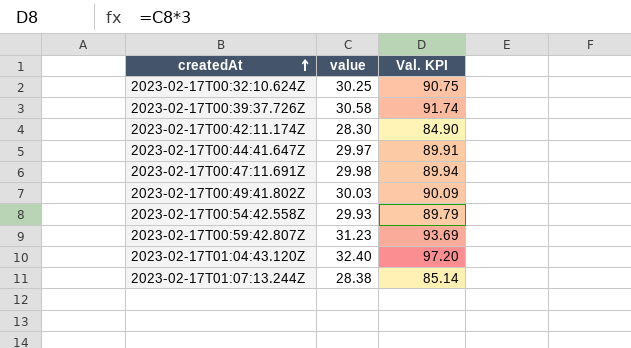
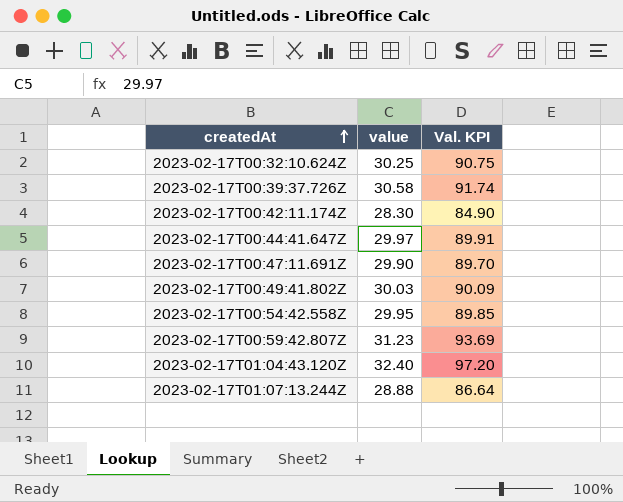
2023-02-17T00:47:11.691Z | value: 29.98 -> 29.90
2023-02-17T00:47:11.691Z | Val. KPI: 89.94 -> 89.70
2023-02-17T00:54:42.558Z | value: 29.93 -> 29.95
2023-02-17T00:54:42.558Z | Val. KPI: 89.79 -> 89.85
2023-02-17T01:07:13.244Z | value: 28.38 -> 28.88
2023-02-17T01:07:13.244Z | Val. KPI: 85.14 -> 86.64

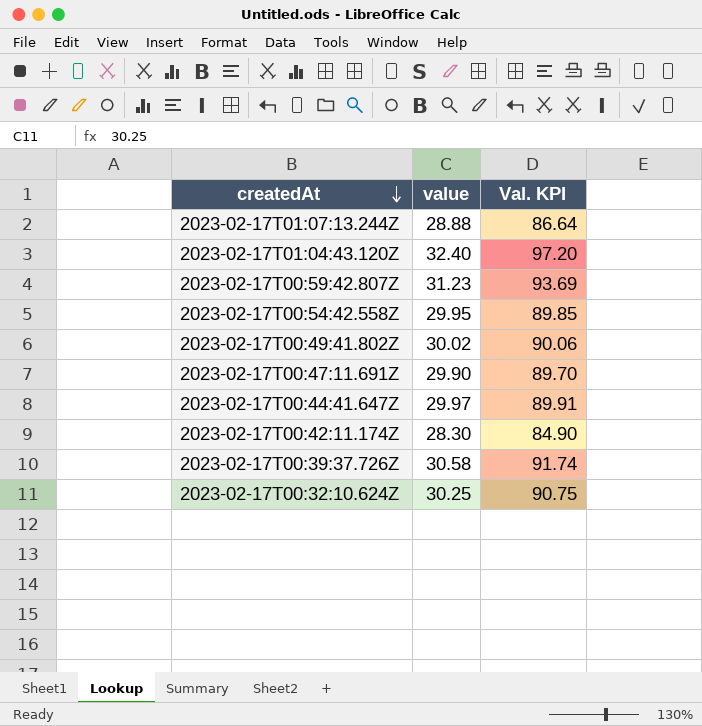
row order: createdAt ascending -> createdAt descending
2023-02-17T00:49:41.802Z | value: 30.03 -> 30.02
2023-02-17T00:49:41.802Z | Val. KPI: 90.09 -> 90.06

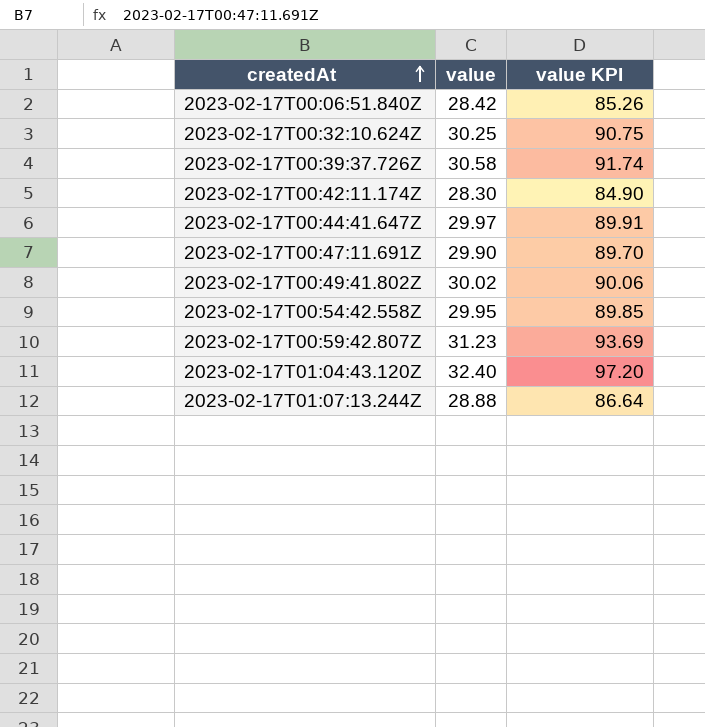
row order: createdAt descending -> createdAt ascending
column name: Val. KPI -> value KPI
row 2023-02-17T00:06:51.840Z: none -> 28.42 | 85.26

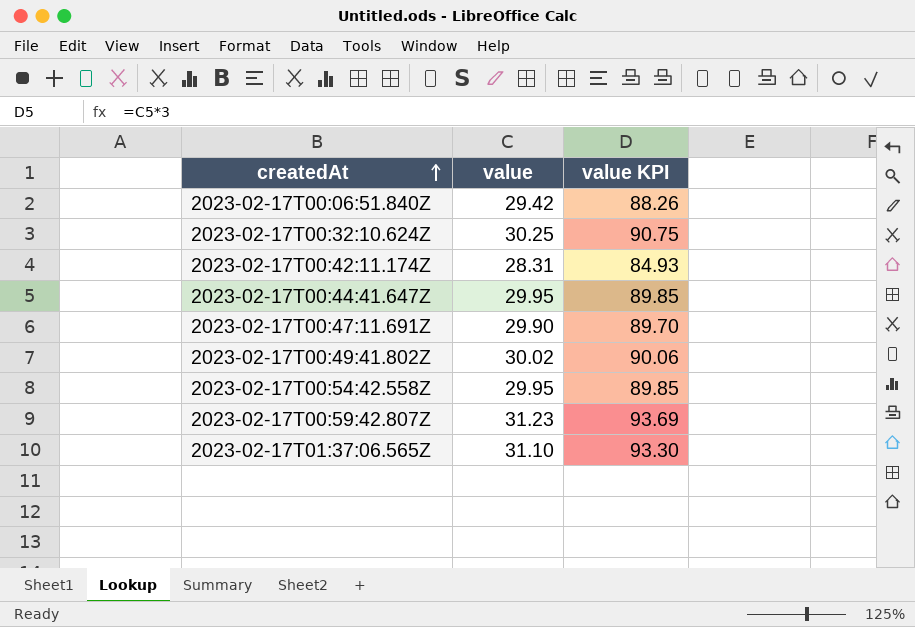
row 2023-02-17T00:39:37.726Z: 30.58 | 91.74 -> none
row 2023-02-17T01:04:43.120Z: 32.40 | 97.20 -> none
row 2023-02-17T01:07:13.244Z: 28.88 | 86.64 -> none
2023-02-17T00:06:51.840Z | value: 28.42 -> 29.42
2023-02-17T00:06:51.840Z | value KPI: 85.26 -> 88.26
2023-02-17T00:42:11.174Z | value: 28.30 -> 28.31
2023-02-17T00:42:11.174Z | value KPI: 84.90 -> 84.93
2023-02-17T00:44:41.647Z | value: 29.97 -> 29.95
2023-02-17T00:44:41.647Z | value KPI: 89.91 -> 89.85
row 2023-02-17T01:37:06.565Z: none -> 31.10 | 93.30

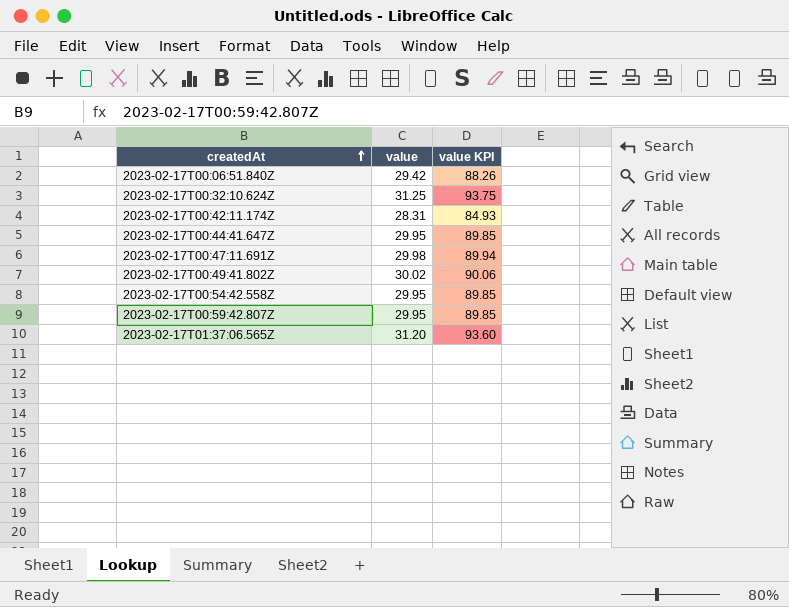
2023-02-17T00:32:10.624Z | value: 30.25 -> 31.25
2023-02-17T00:32:10.624Z | value KPI: 90.75 -> 93.75
2023-02-17T00:47:11.691Z | value: 29.90 -> 29.98
2023-02-17T00:47:11.691Z | value KPI: 89.70 -> 89.94
2023-02-17T00:59:42.807Z | value: 31.23 -> 29.95
2023-02-17T00:59:42.807Z | value KPI: 93.69 -> 89.85
2023-02-17T01:37:06.565Z | value: 31.10 -> 31.20
2023-02-17T01:37:06.565Z | value KPI: 93.30 -> 93.60

